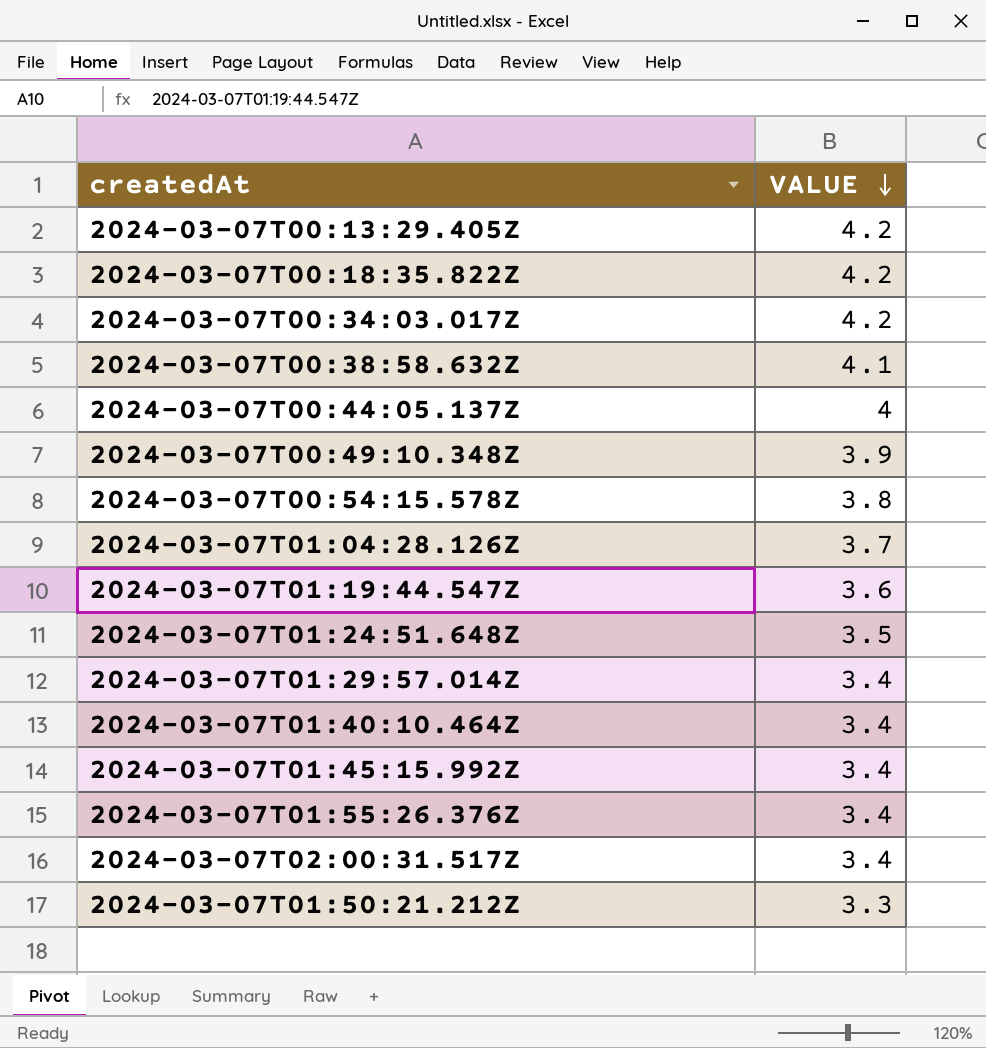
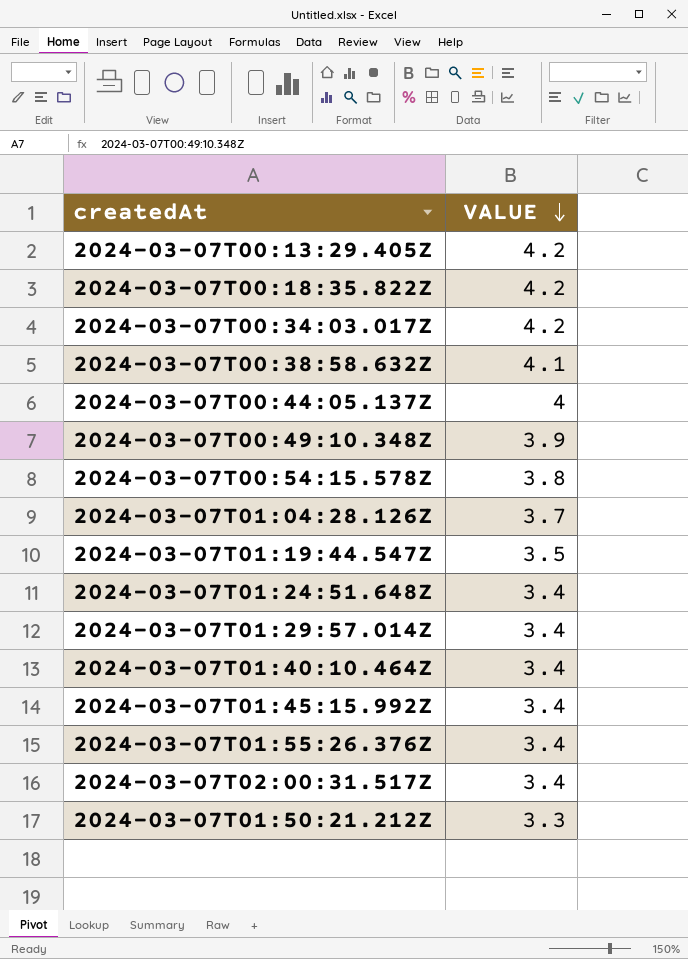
2024-03-07T01:19:44.547Z | VALUE: 3.6 -> 3.5
2024-03-07T01:24:51.648Z | VALUE: 3.5 -> 3.4

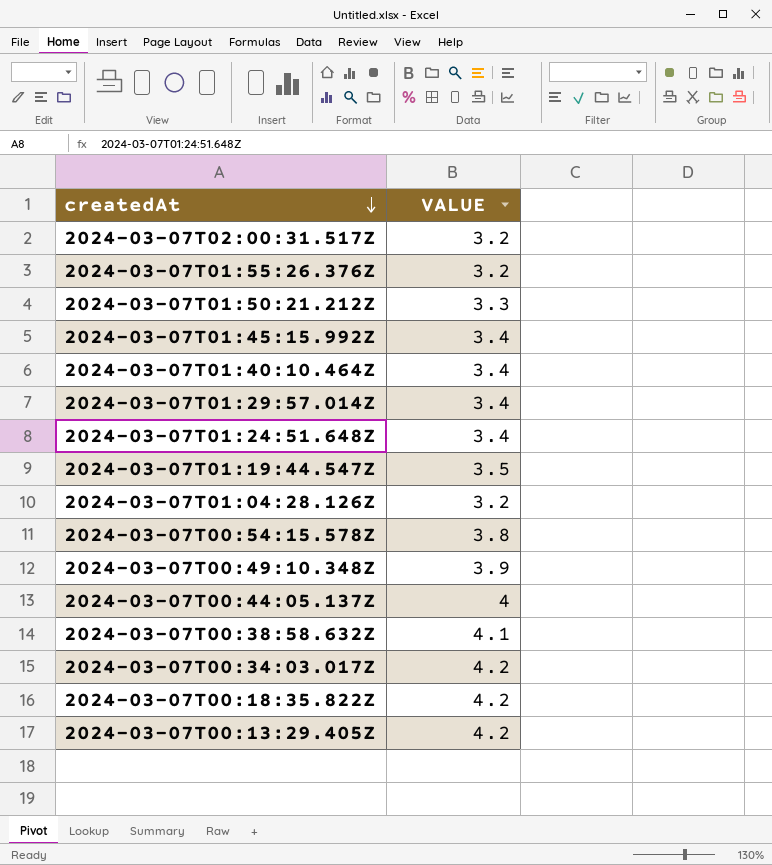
row order: VALUE descending -> createdAt descending
2024-03-07T02:00:31.517Z | VALUE: 3.4 -> 3.2
2024-03-07T01:55:26.376Z | VALUE: 3.4 -> 3.2
2024-03-07T01:04:28.126Z | VALUE: 3.7 -> 3.2

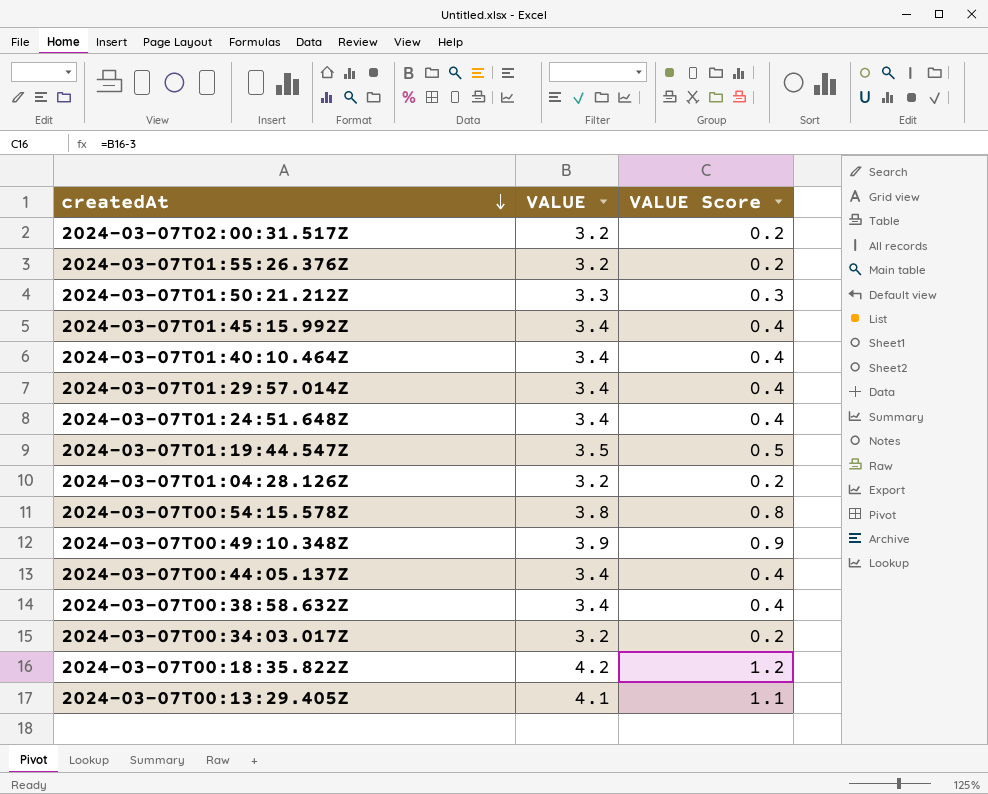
column VALUE Score | formula: none -> [VALUE] - 3
2024-03-07T00:44:05.137Z | VALUE: 4 -> 3.4
2024-03-07T00:38:58.632Z | VALUE: 4.1 -> 3.4
2024-03-07T00:34:03.017Z | VALUE: 4.2 -> 3.2
2024-03-07T00:13:29.405Z | VALUE: 4.2 -> 4.1

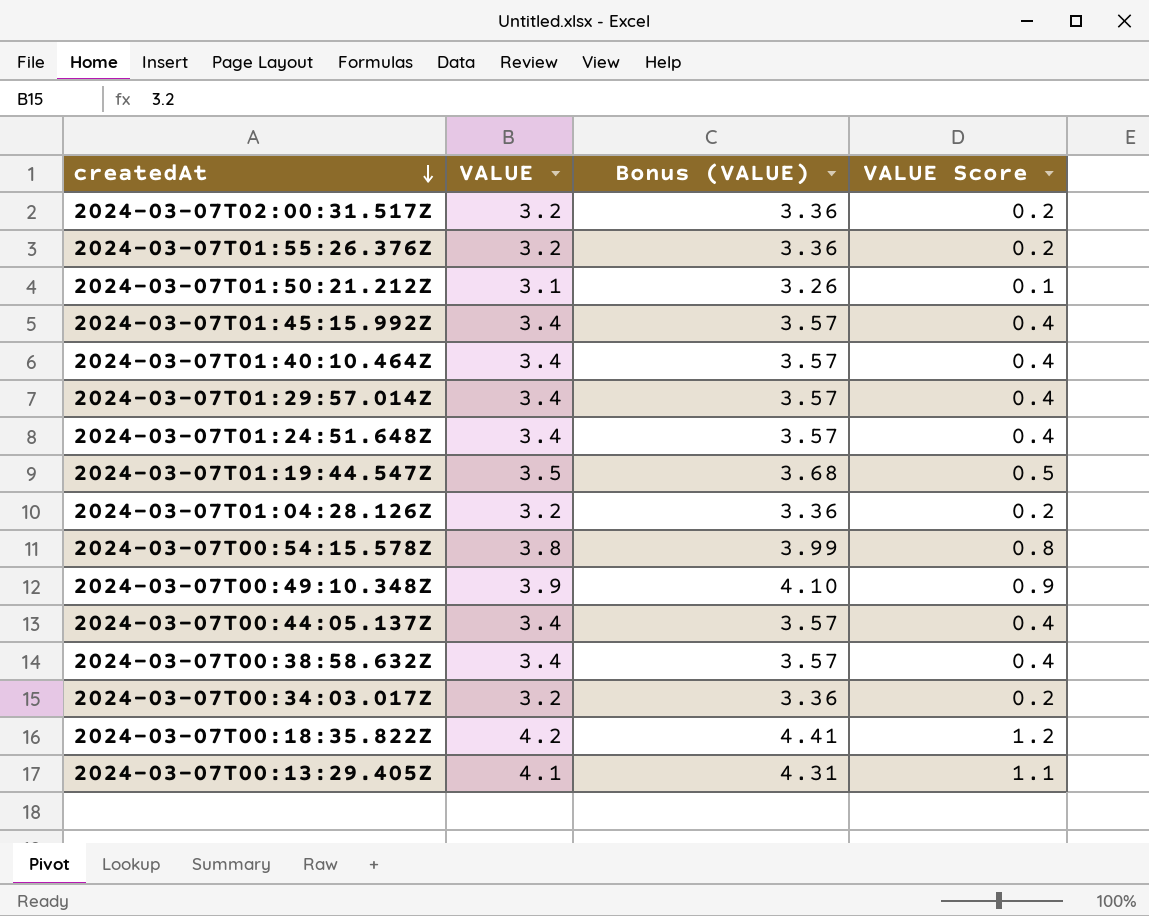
column Bonus (VALUE) | formula: none -> [VALUE] * 1.05
2024-03-07T01:50:21.212Z | VALUE: 3.3 -> 3.1
2024-03-07T01:50:21.212Z | VALUE Score: 0.3 -> 0.1

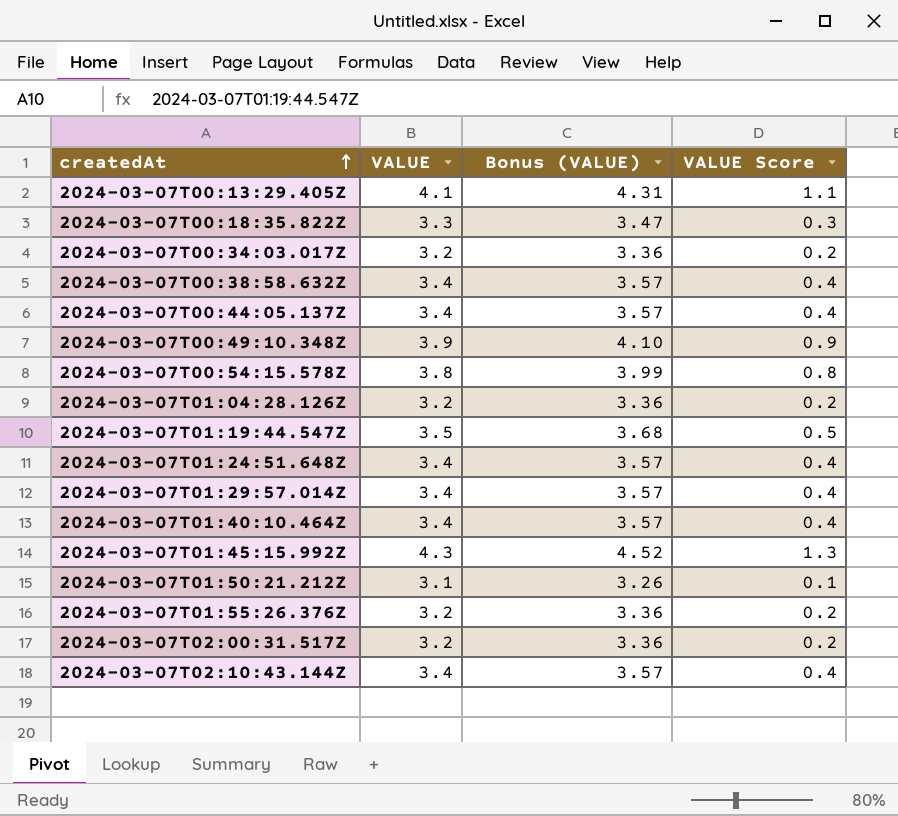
row order: createdAt descending -> createdAt ascending
2024-03-07T00:18:35.822Z | VALUE: 4.2 -> 3.3
2024-03-07T00:18:35.822Z | Bonus (VALUE): 4.41 -> 3.47
2024-03-07T00:18:35.822Z | VALUE Score: 1.2 -> 0.3
2024-03-07T01:45:15.992Z | VALUE: 3.4 -> 4.3
2024-03-07T01:45:15.992Z | Bonus (VALUE): 3.57 -> 4.52
2024-03-07T01:45:15.992Z | VALUE Score: 0.4 -> 1.3
row 2024-03-07T02:10:43.144Z: none -> 3.4 | 3.57 | 0.4

